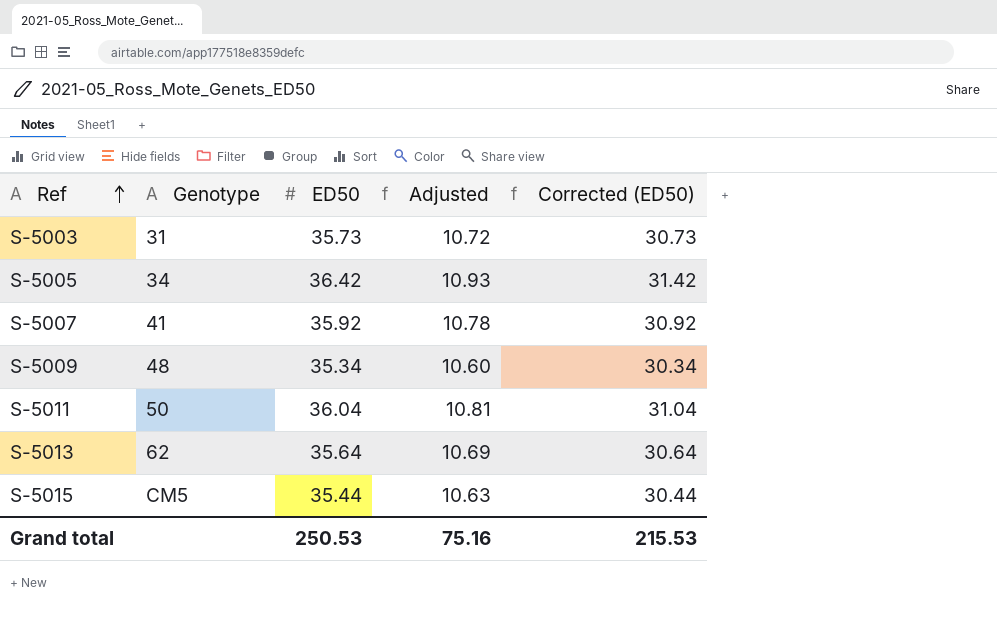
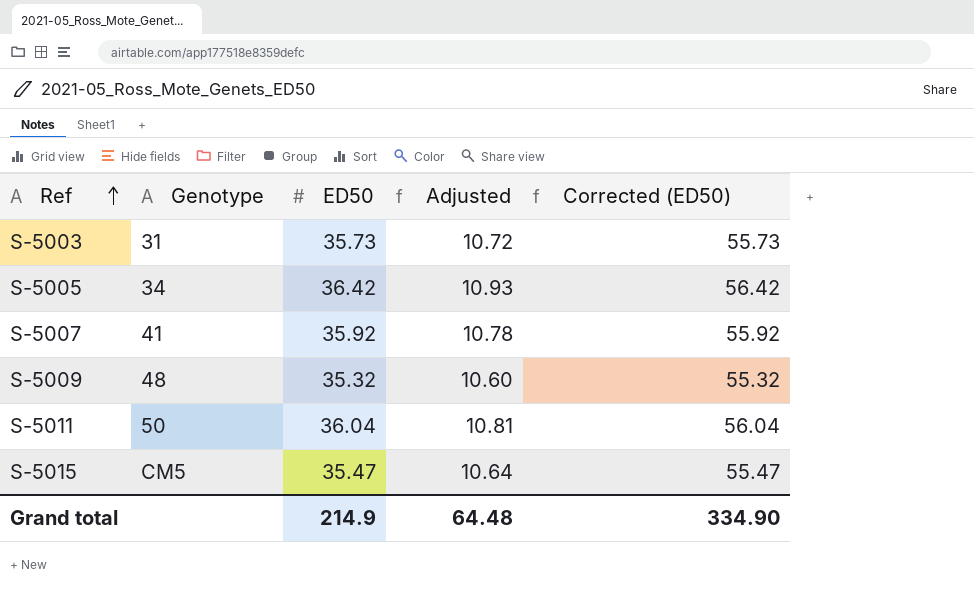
column Corrected (ED50) | formula: [ED50] - 5 -> [ED50] + 20
row S-5013: 62 | 35.64 | 10.69 | 30.64 -> none
S-5009 | ED50: 35.34 -> 35.32
S-5015 | ED50: 35.44 -> 35.47
S-5015 | Adjusted: 10.63 -> 10.64
Grand total | ED50: 250.53 -> 214.9
Grand total | Adjusted: 75.16 -> 64.48
Grand total | Corrected (ED50): 215.53 -> 334.90

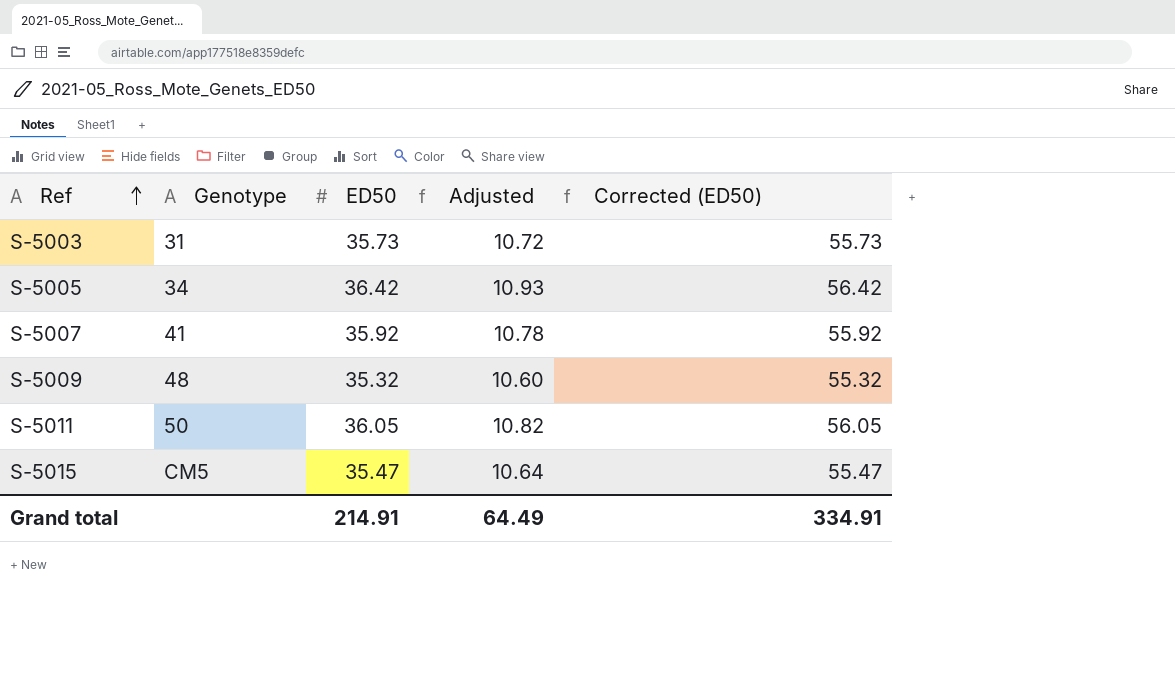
S-5011 | ED50: 36.04 -> 36.05
S-5011 | Adjusted: 10.81 -> 10.82
S-5011 | Corrected (ED50): 56.04 -> 56.05
Grand total | ED50: 214.9 -> 214.91
Grand total | Adjusted: 64.48 -> 64.49
Grand total | Corrected (ED50): 334.90 -> 334.91

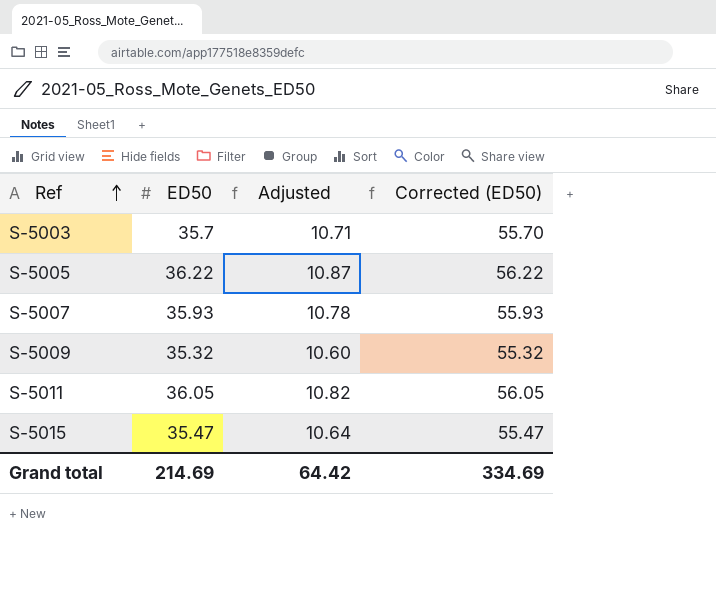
column Genotype | position: 2 -> none
S-5003 | ED50: 35.73 -> 35.7
S-5003 | Adjusted: 10.72 -> 10.71
S-5003 | Corrected (ED50): 55.73 -> 55.70
S-5005 | ED50: 36.42 -> 36.22
S-5005 | Adjusted: 10.93 -> 10.87
S-5005 | Corrected (ED50): 56.42 -> 56.22
S-5007 | ED50: 35.92 -> 35.93
S-5007 | Corrected (ED50): 55.92 -> 55.93
Grand total | ED50: 214.91 -> 214.69
Grand total | Adjusted: 64.49 -> 64.42
Grand total | Corrected (ED50): 334.91 -> 334.69

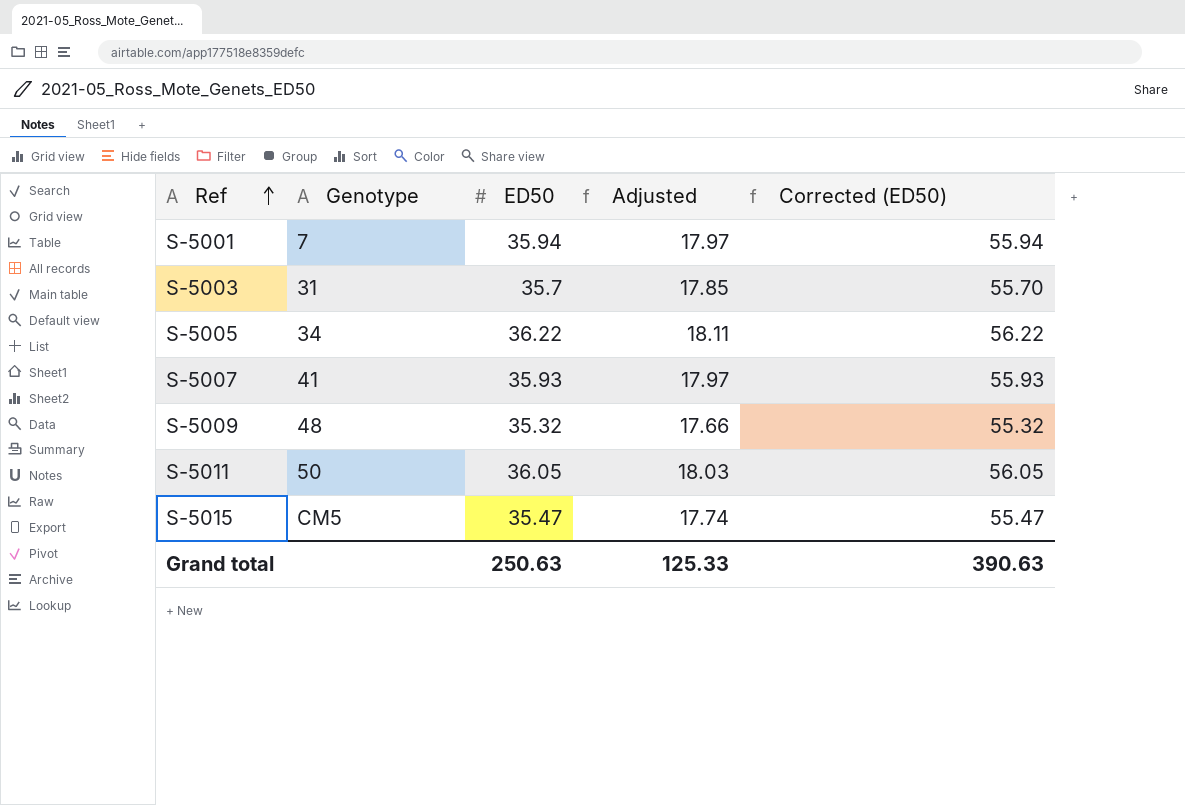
column Genotype | position: none -> 2
column Adjusted | formula: [ED50] * 0.3 -> [ED50] * 0.5
row S-5001: none -> 7 | 35.94 | 17.97 | 55.94
Grand total | ED50: 214.69 -> 250.63
Grand total | Adjusted: 64.42 -> 125.33
Grand total | Corrected (ED50): 334.69 -> 390.63

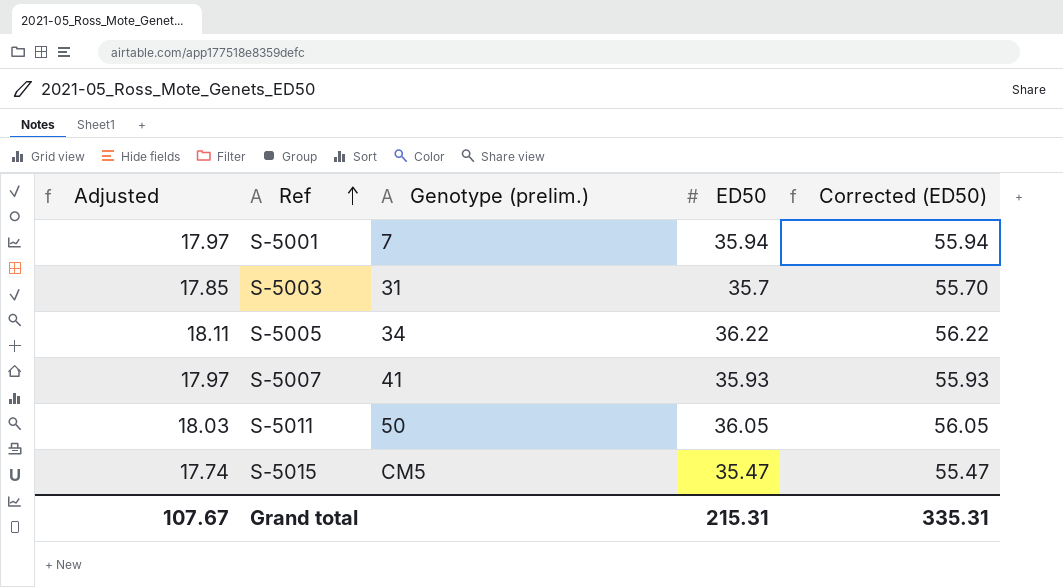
column Adjusted | position: 4 -> 1
column name: Genotype -> Genotype (prelim.)
row S-5009: 48 | 35.32 | 17.66 | 55.32 -> none
Grand total | Adjusted: 125.33 -> 107.67
Grand total | ED50: 250.63 -> 215.31
Grand total | Corrected (ED50): 390.63 -> 335.31

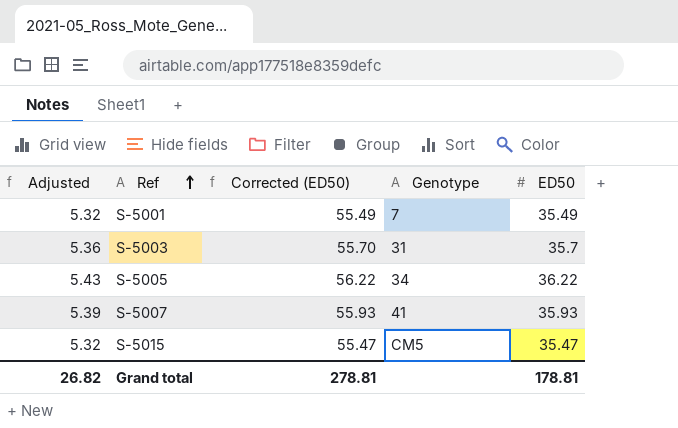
column Adjusted | formula: [ED50] * 0.5 -> [ED50] * 0.15
column Corrected (ED50) | position: 5 -> 3
column name: Genotype (prelim.) -> Genotype
row S-5011: 18.03 | 50 | 36.05 | 56.05 -> none
S-5001 | Corrected (ED50): 55.94 -> 55.49
S-5001 | ED50: 35.94 -> 35.49
Grand total | Adjusted: 107.67 -> 26.82
Grand total | Corrected (ED50): 335.31 -> 278.81
Grand total | ED50: 215.31 -> 178.81

